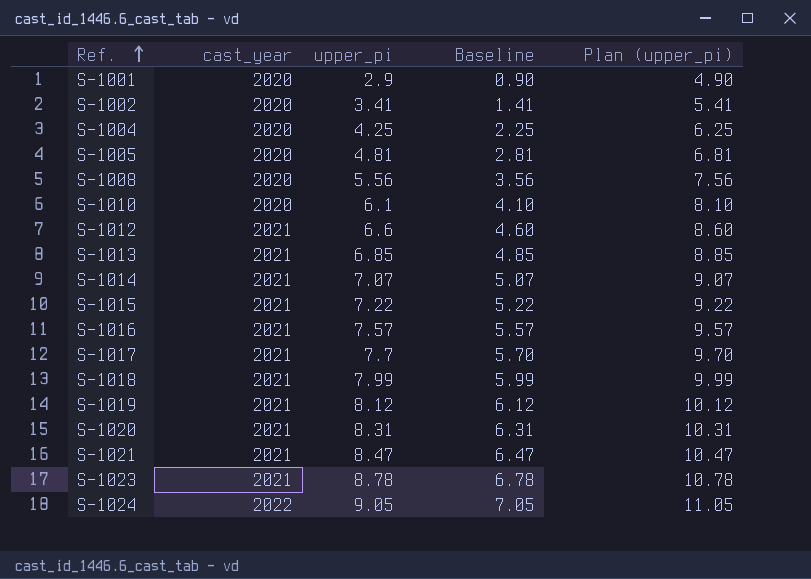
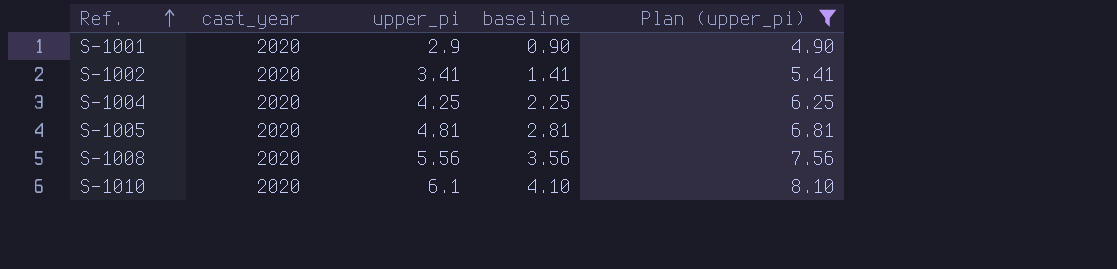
filter: none -> Plan (upper_pi) <= 8.10
column name: Baseline -> baseline

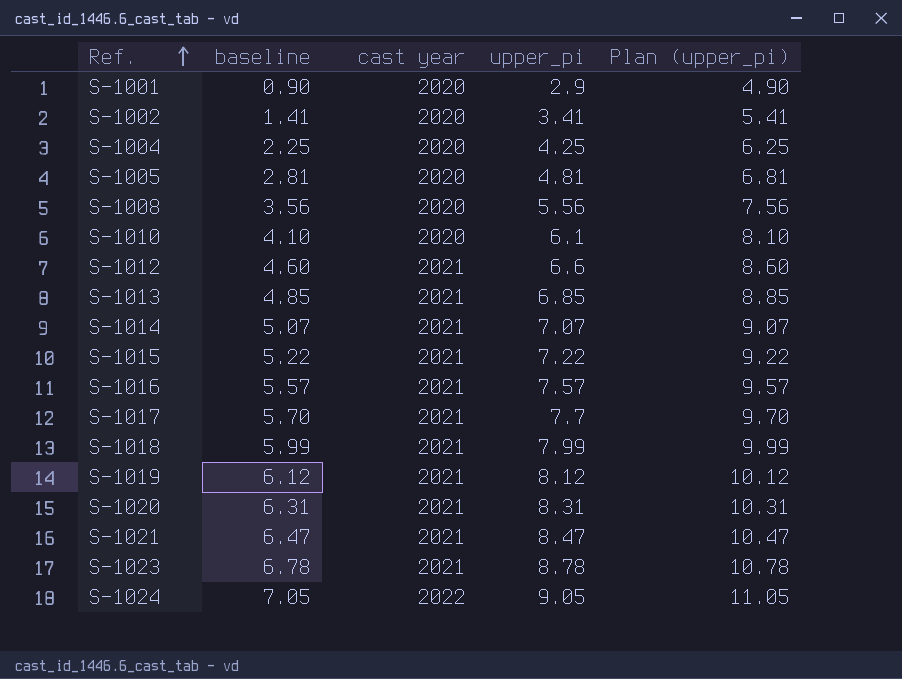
filter: Plan (upper_pi) <= 8.10 -> none
column baseline | position: 4 -> 2
column name: cast_year -> cast year

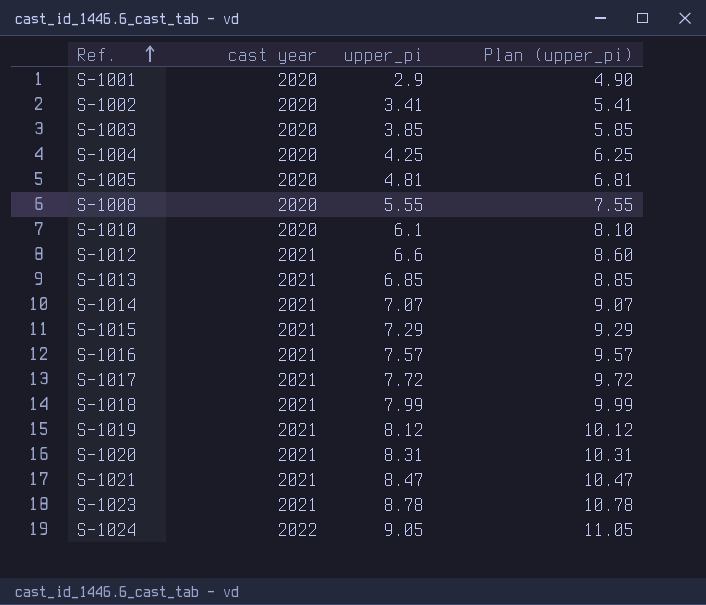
column baseline | formula: [upper_pi] - 2 -> none
row S-1003: none -> 2020 | 3.85 | 5.85
S-1008 | upper_pi: 5.56 -> 5.55
S-1008 | Plan (upper_pi): 7.56 -> 7.55
S-1015 | upper_pi: 7.22 -> 7.29
S-1015 | Plan (upper_pi): 9.22 -> 9.29
S-1017 | upper_pi: 7.7 -> 7.72
S-1017 | Plan (upper_pi): 9.70 -> 9.72

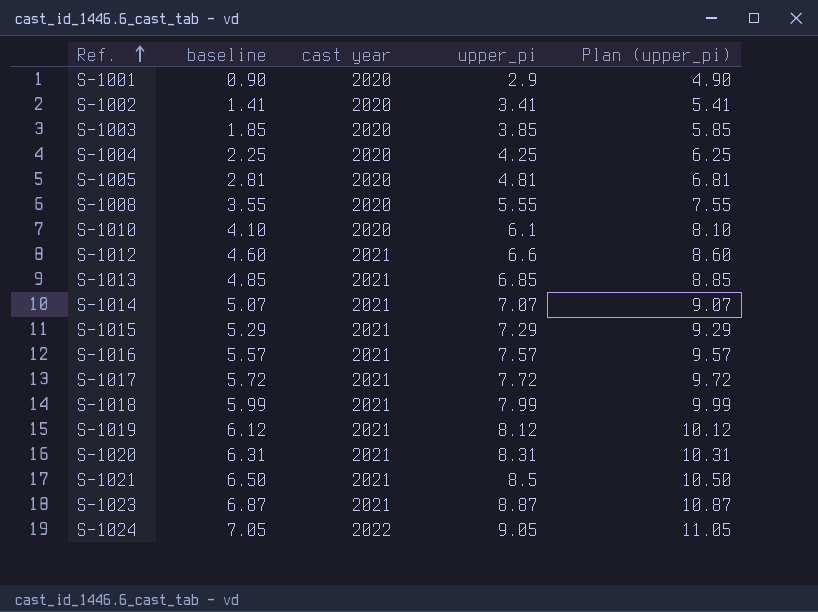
column baseline | formula: none -> [upper_pi] - 2
S-1021 | upper_pi: 8.47 -> 8.5
S-1021 | Plan (upper_pi): 10.47 -> 10.50
S-1023 | upper_pi: 8.78 -> 8.87
S-1023 | Plan (upper_pi): 10.78 -> 10.87

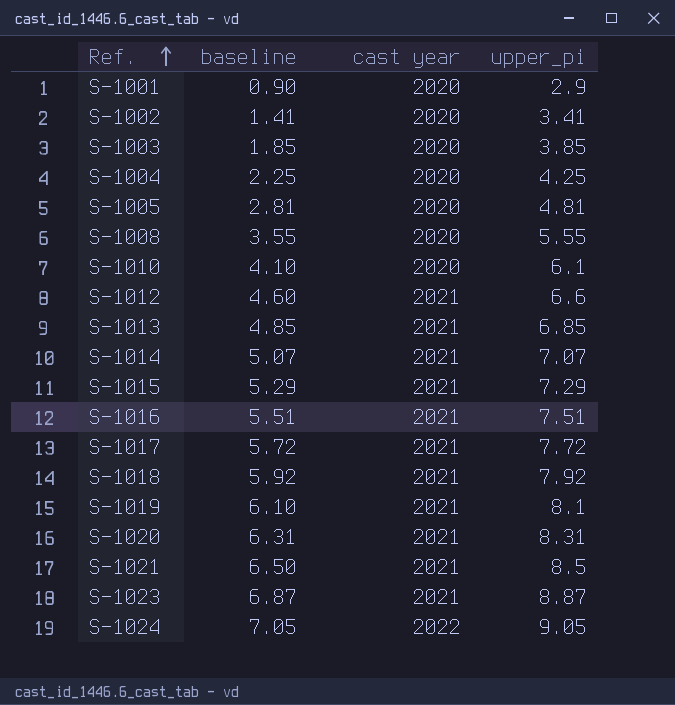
column Plan (upper_pi) | formula: [upper_pi] + 2 -> none
S-1016 | baseline: 5.57 -> 5.51
S-1016 | upper_pi: 7.57 -> 7.51
S-1018 | baseline: 5.99 -> 5.92
S-1018 | upper_pi: 7.99 -> 7.92
S-1019 | baseline: 6.12 -> 6.10
S-1019 | upper_pi: 8.12 -> 8.1

